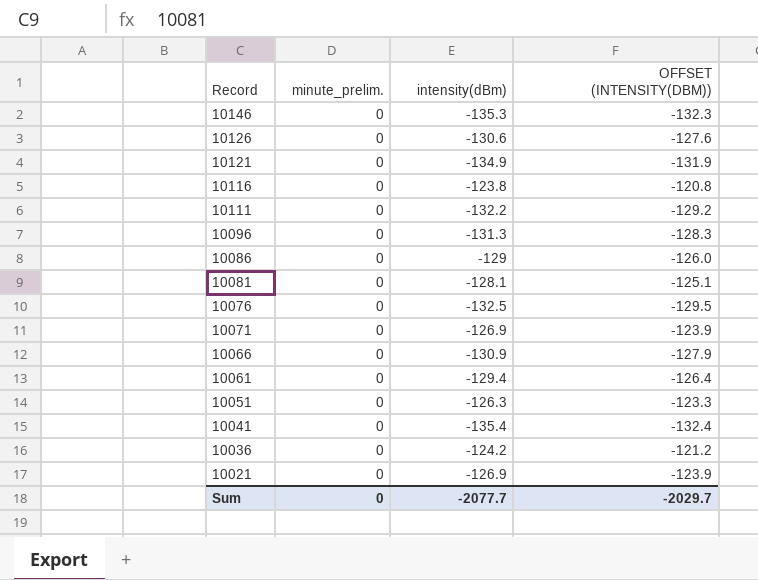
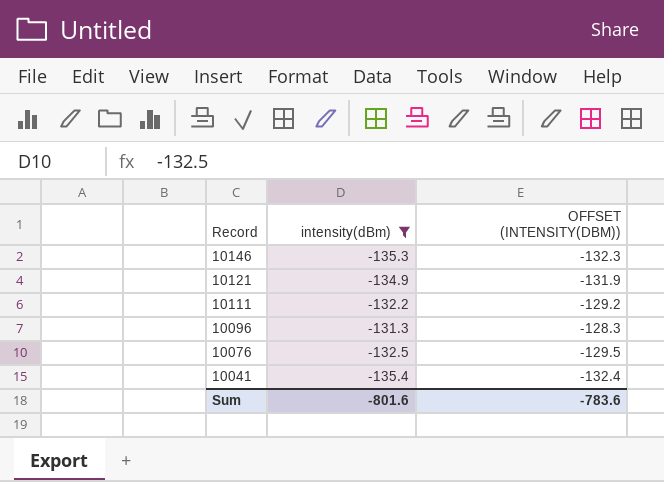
filter: none -> intensity(dBm) <= -131.3
column minute_prelim. | position: 2 -> none
Sum | intensity(dBm): -2077.7 -> -801.6
Sum | OFFSET (INTENSITY(DBM)): -2029.7 -> -783.6

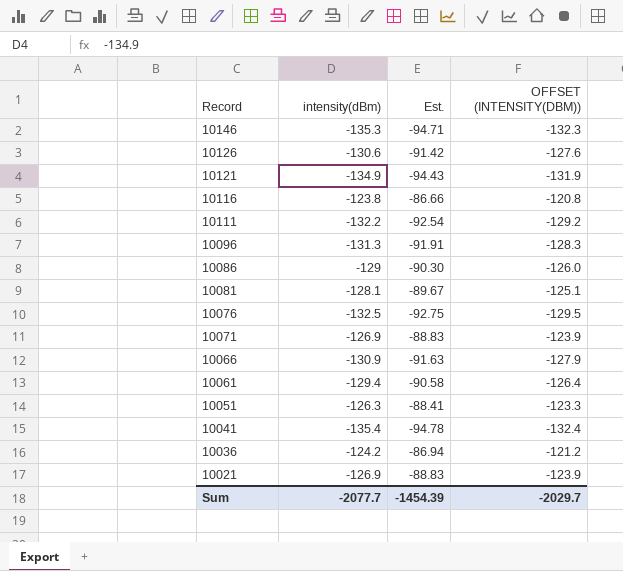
filter: intensity(dBm) <= -131.3 -> none
column Est. | formula: none -> [intensity(dBm)] * 0.7
Sum | intensity(dBm): -801.6 -> -2077.7
Sum | OFFSET (INTENSITY(DBM)): -783.6 -> -2029.7

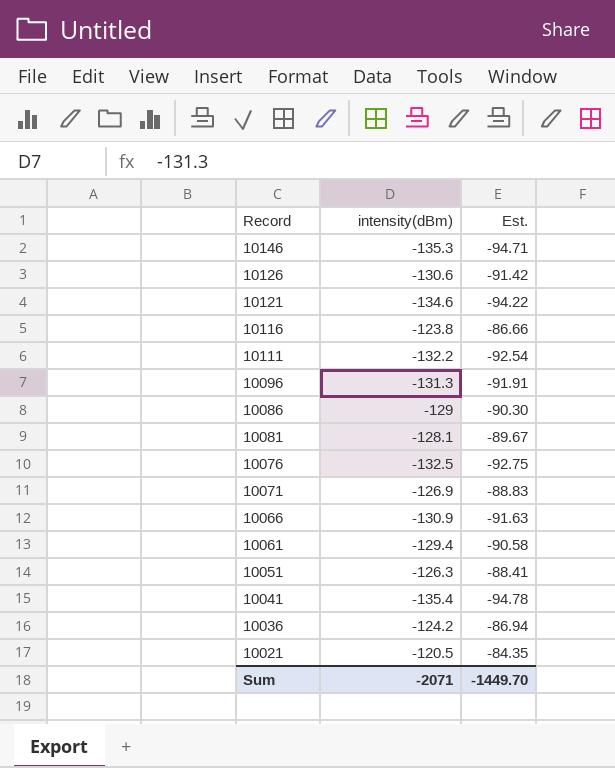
column OFFSET (INTENSITY(DBM)) | formula: [intensity(dBm)] + 3 -> none
10121 | intensity(dBm): -134.9 -> -134.6
10121 | Est.: -94.43 -> -94.22
10021 | intensity(dBm): -126.9 -> -120.5
10021 | Est.: -88.83 -> -84.35
Sum | intensity(dBm): -2077.7 -> -2071
Sum | Est.: -1454.39 -> -1449.70

